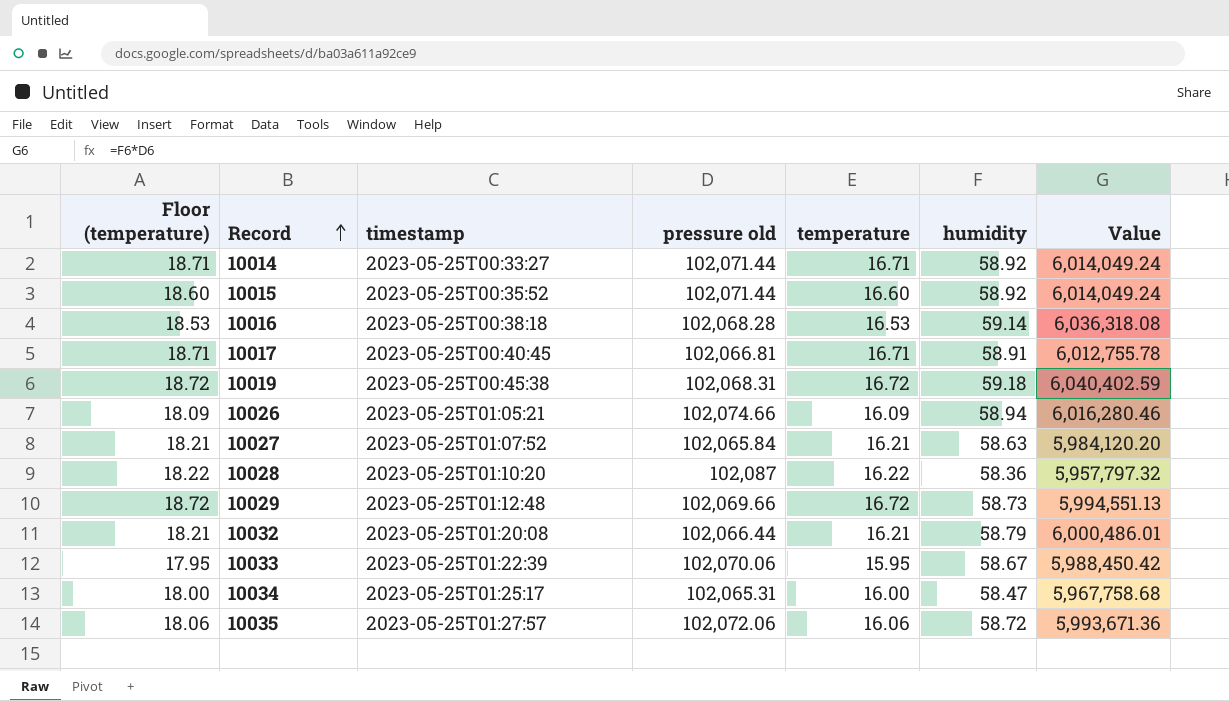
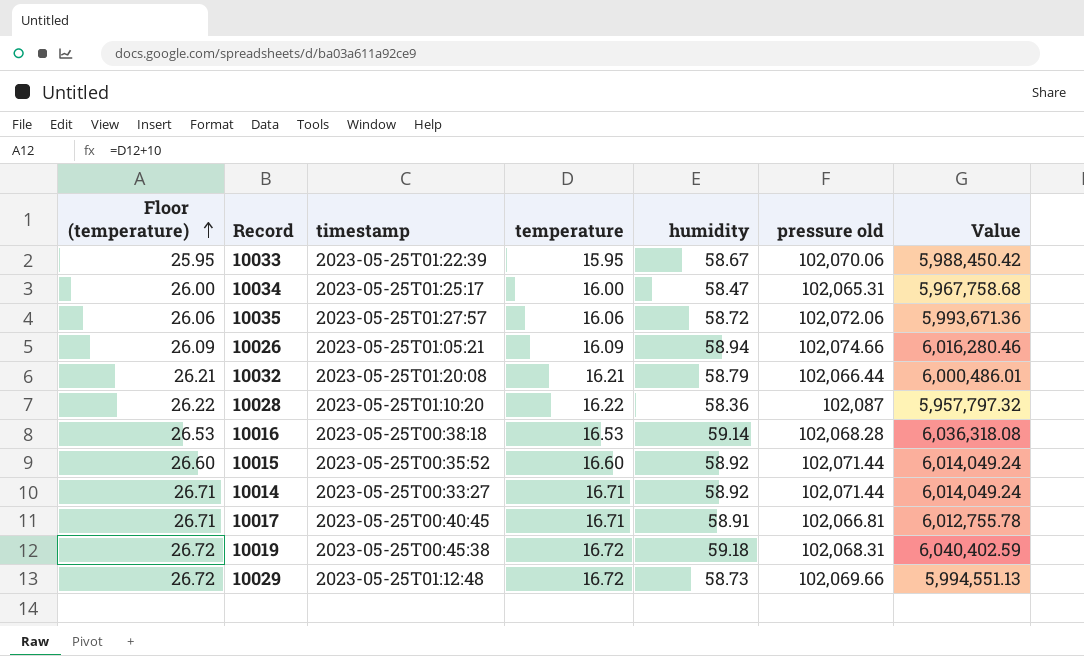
row order: Record ascending -> Floor (temperature) ascending
column Floor (temperature) | formula: [temperature] + 2 -> [temperature] + 10
column pressure old | position: 4 -> 6
row 10027: 18.21 | 2023-05-25T01:07:52 | 102,065.84 | 16.21 | 58.63 | 5,984,120.20 -> none

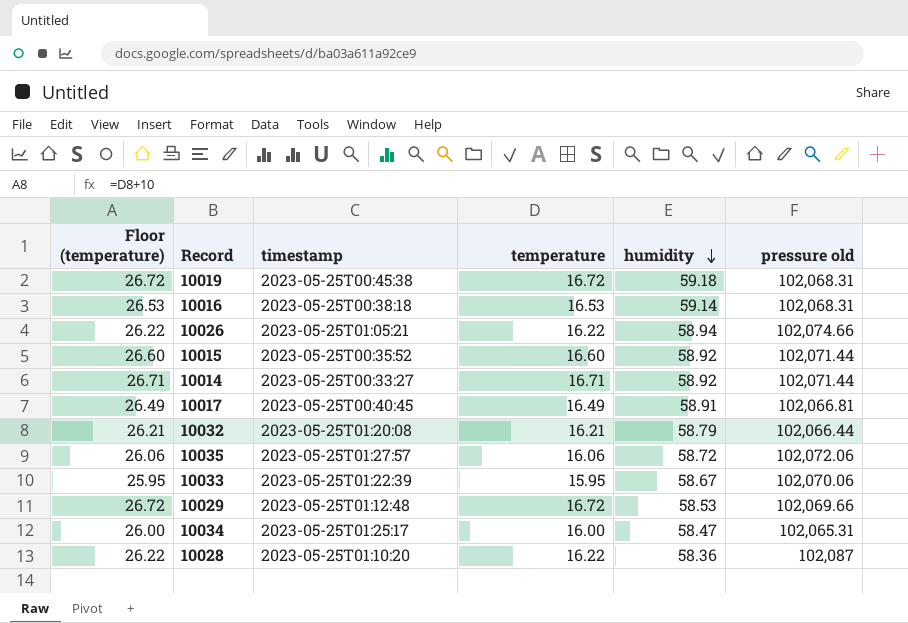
row order: Floor (temperature) ascending -> humidity descending
column Value | formula: [humidity] * [pressure old] -> none
10016 | pressure old: 102,068.28 -> 102,068.31
10026 | Floor (temperature): 26.09 -> 26.22
10026 | temperature: 16.09 -> 16.22
10017 | Floor (temperature): 26.71 -> 26.49
10017 | temperature: 16.71 -> 16.49
10029 | humidity: 58.73 -> 58.53

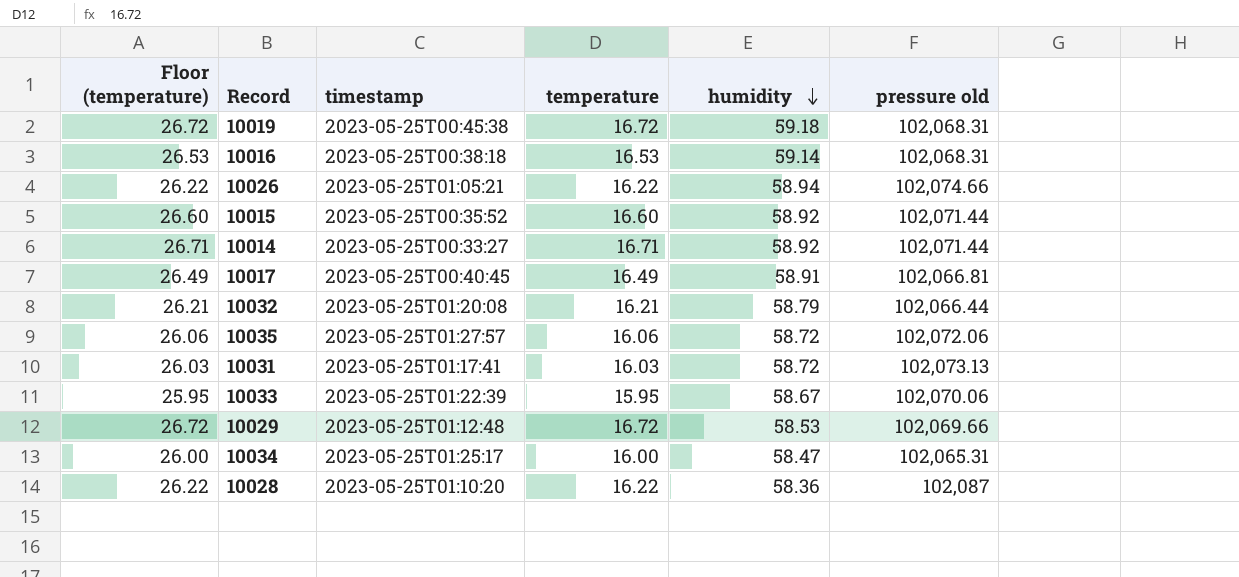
row 10031: none -> 26.03 | 2023-05-25T01:17:41 | 16.03 | 58.72 | 102,073.13

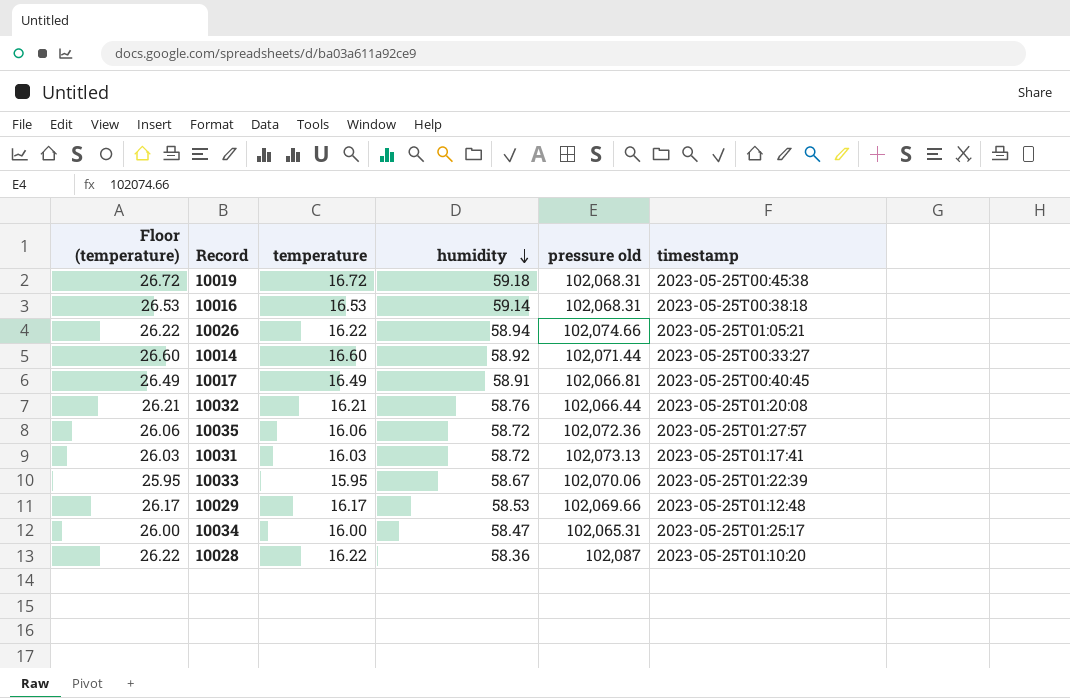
column timestamp | position: 3 -> 6
row 10015: 26.60 | 2023-05-25T00:35:52 | 16.60 | 58.92 | 102,071.44 -> none
10014 | Floor (temperature): 26.71 -> 26.60
10014 | temperature: 16.71 -> 16.60
10032 | humidity: 58.79 -> 58.76
10035 | pressure old: 102,072.06 -> 102,072.36
10029 | Floor (temperature): 26.72 -> 26.17
10029 | temperature: 16.72 -> 16.17

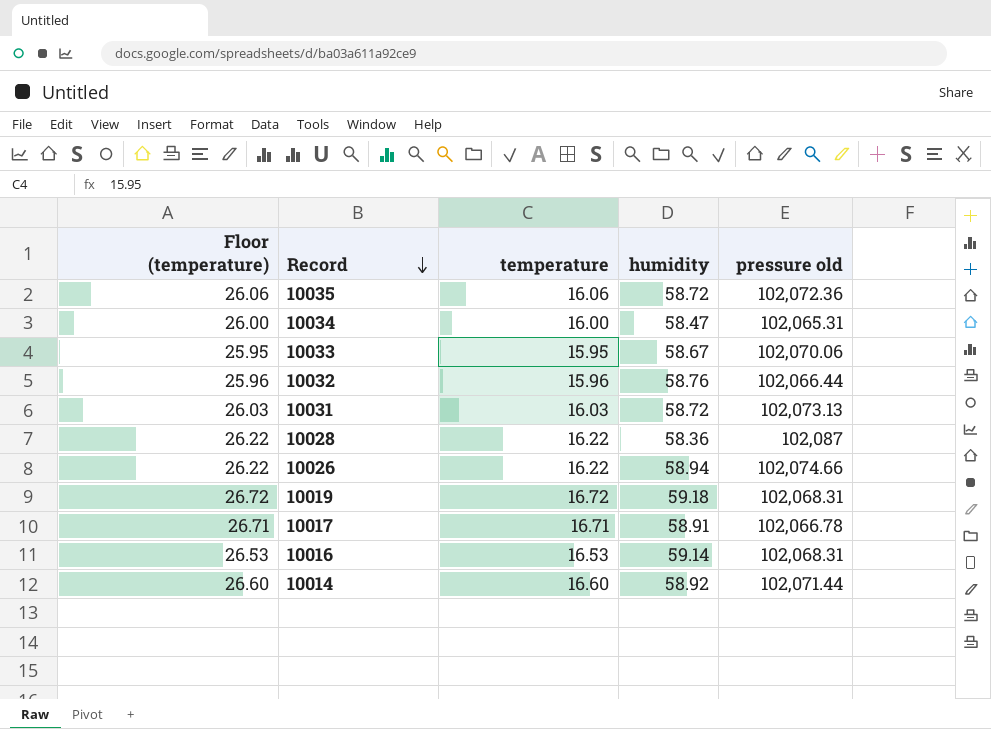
row order: humidity descending -> Record descending
column timestamp | position: 6 -> none
row 10029: 26.17 | 16.17 | 58.53 | 102,069.66 | 2023-05-25T01:12:48 -> none
10032 | Floor (temperature): 26.21 -> 25.96
10032 | temperature: 16.21 -> 15.96
10017 | Floor (temperature): 26.49 -> 26.71
10017 | temperature: 16.49 -> 16.71
10017 | pressure old: 102,066.81 -> 102,066.78

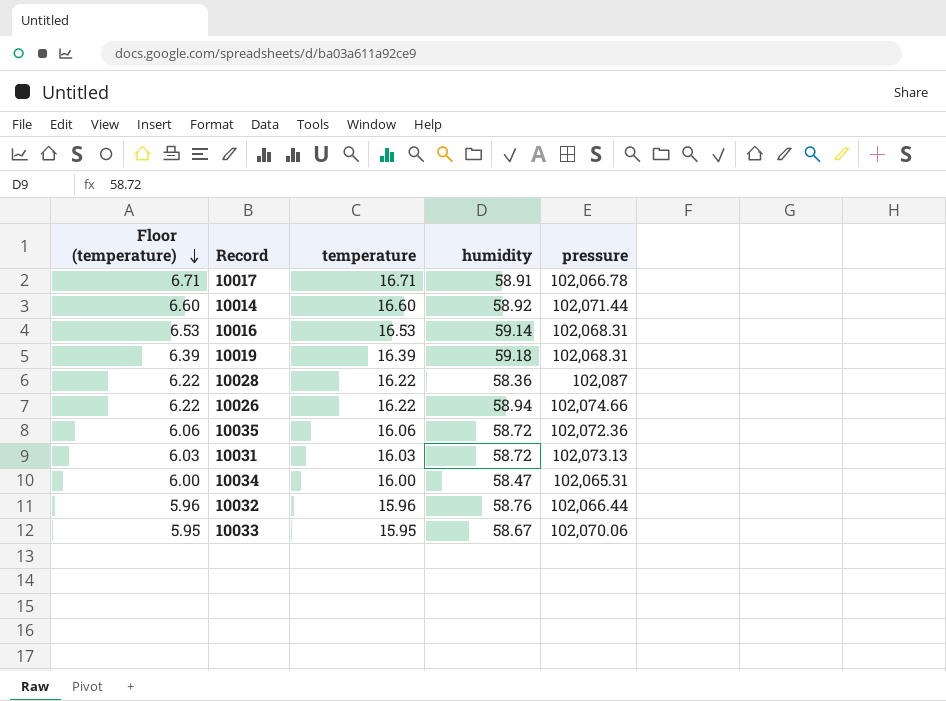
row order: Record descending -> Floor (temperature) descending
column Floor (temperature) | formula: [temperature] + 10 -> [temperature] - 10
column name: pressure old -> pressure
10019 | temperature: 16.72 -> 16.39

